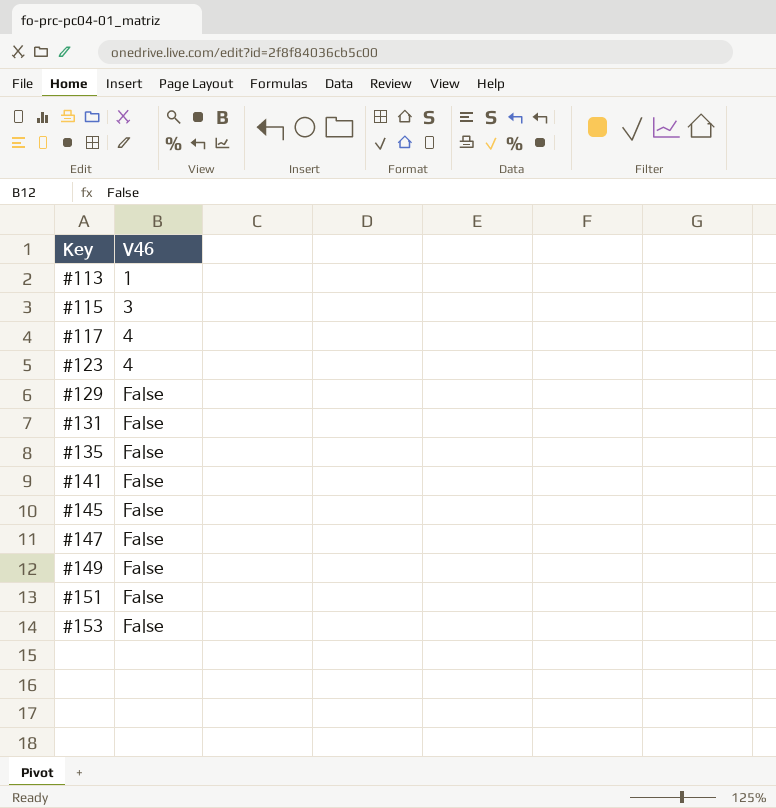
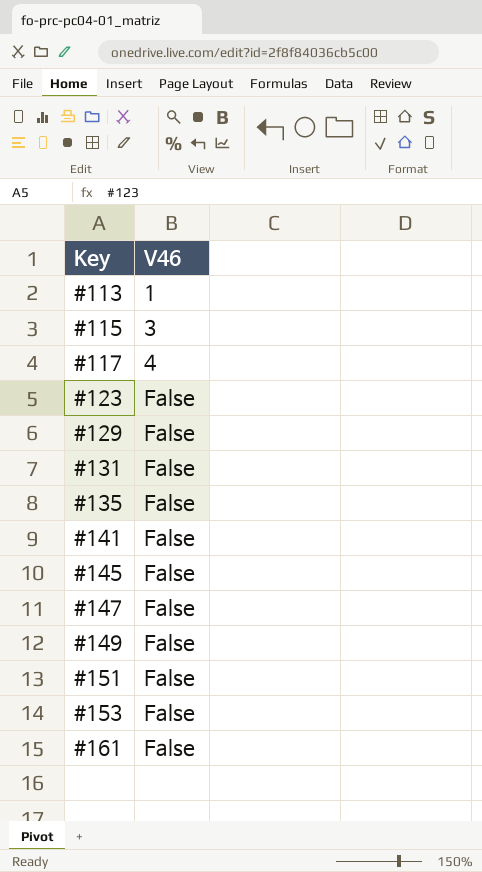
#123 | V46: 4 -> False
row #161: none -> False

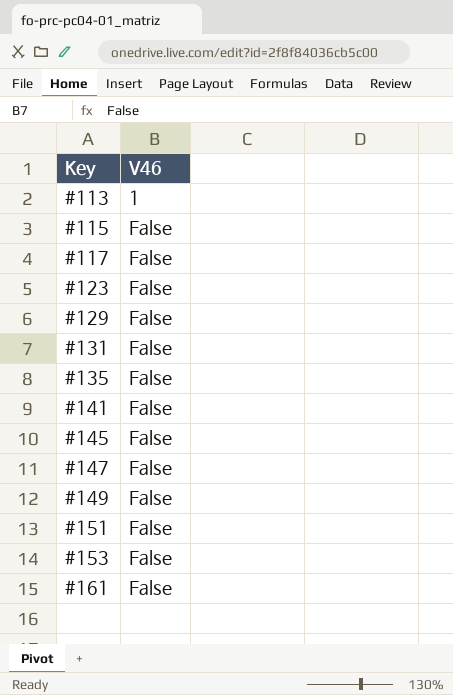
#115 | V46: 3 -> False
#117 | V46: 4 -> False

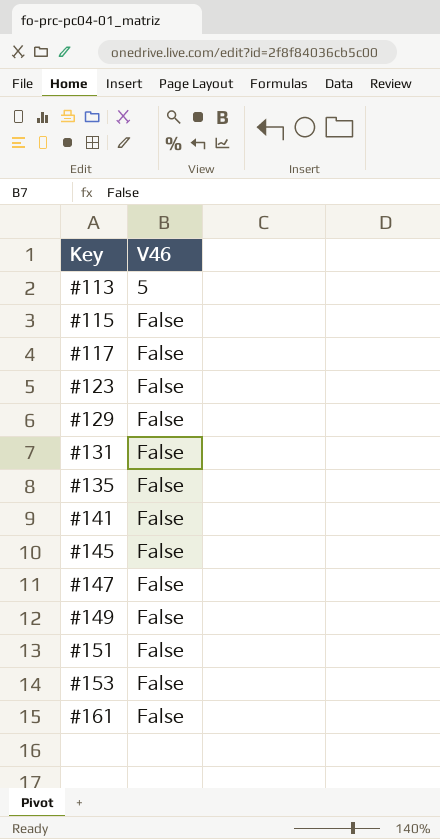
#113 | V46: 1 -> 5

